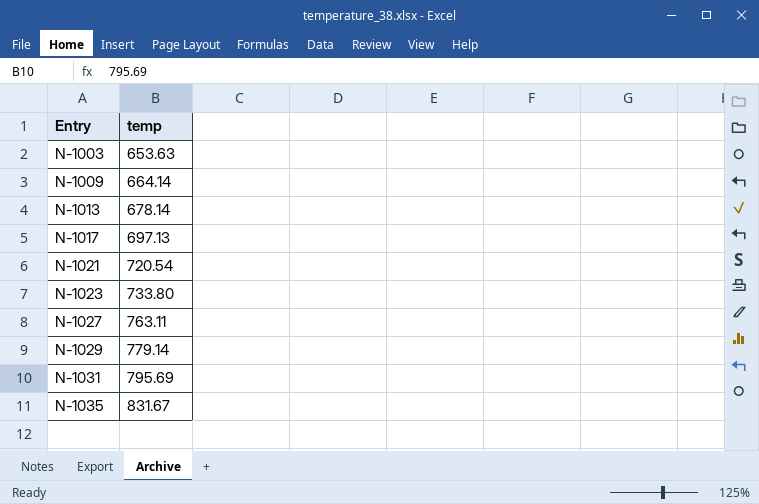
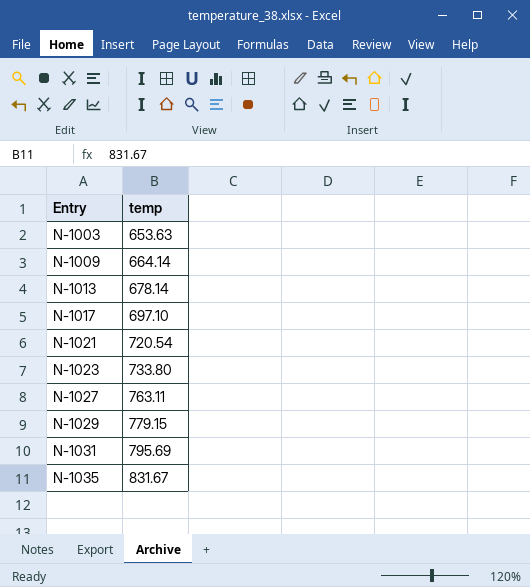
N-1017 | temp: 697.13 -> 697.10
N-1029 | temp: 779.14 -> 779.15

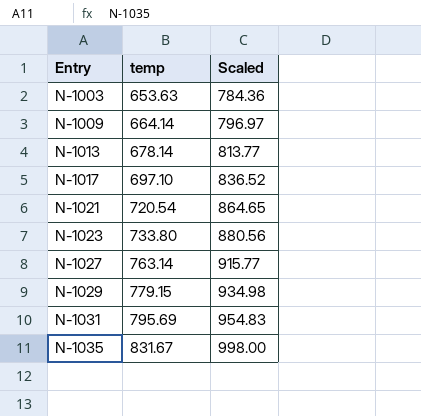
column Scaled | formula: none -> [temp] * 1.2
N-1027 | temp: 763.11 -> 763.14

